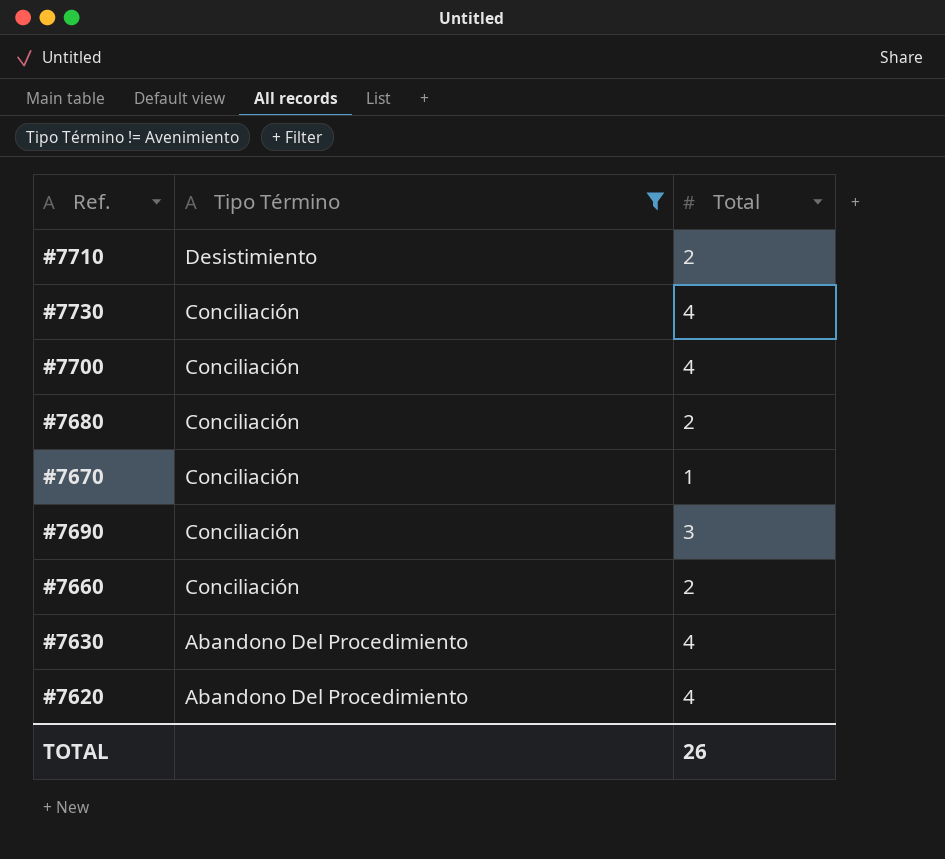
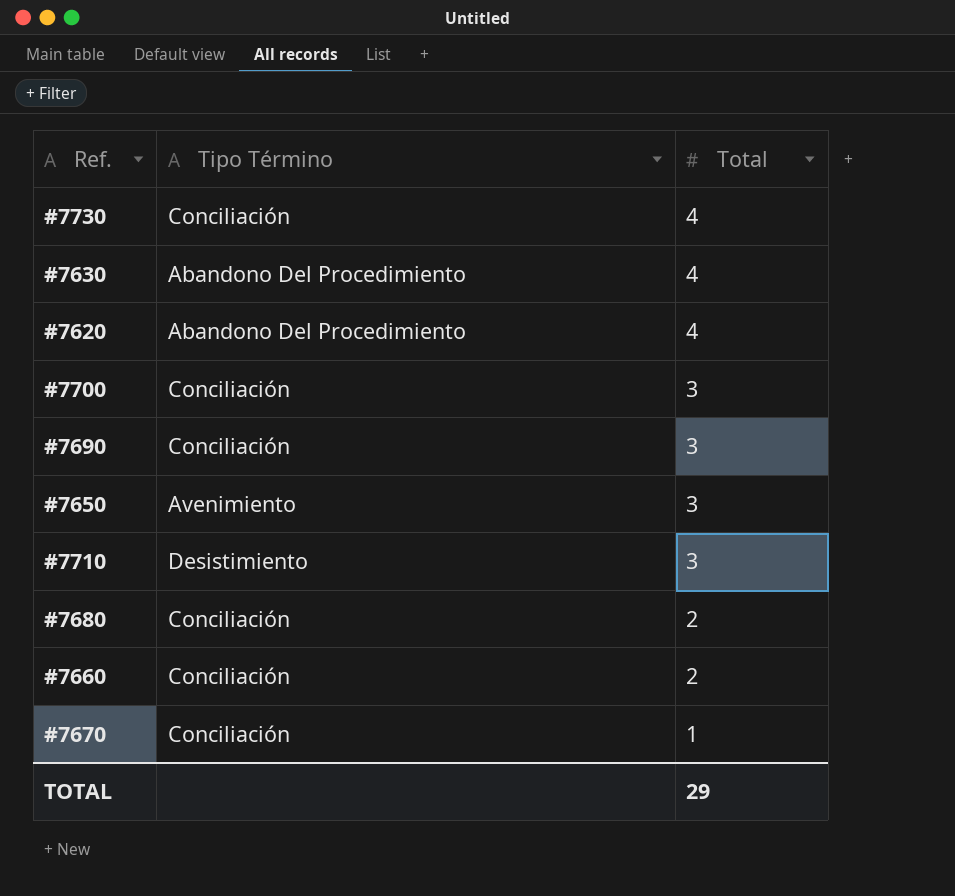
filter: Tipo Término != Avenimiento -> none
row order: Tipo Término descending -> Total descending
#7700 | Total: 4 -> 3
#7710 | Total: 2 -> 3
TOTAL | Total: 26 -> 29

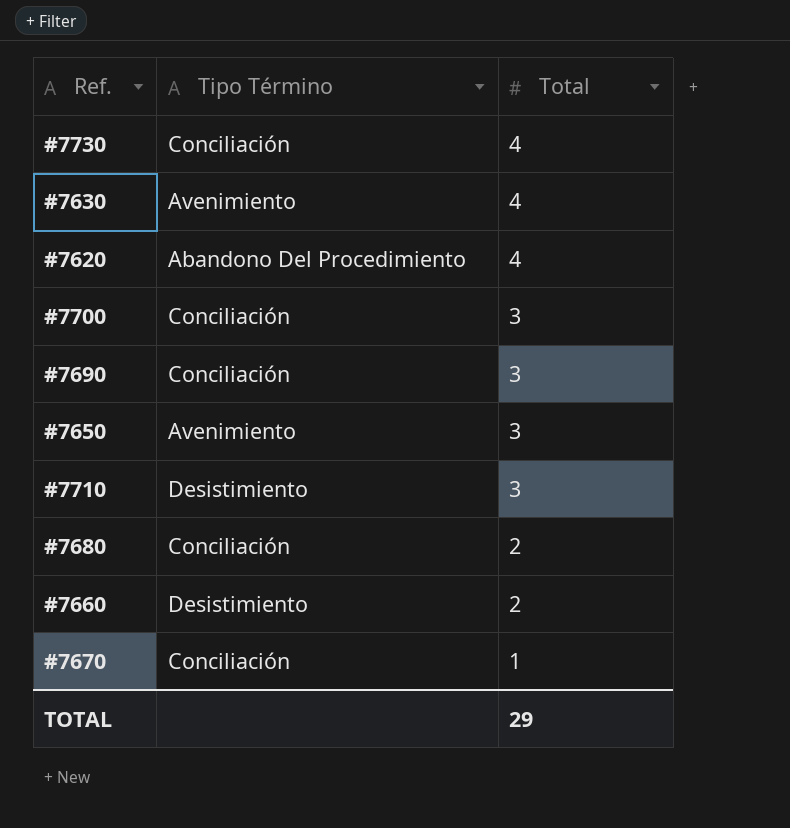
#7630 | Tipo Término: Abandono Del Procedimiento -> Avenimiento
#7660 | Tipo Término: Conciliación -> Desistimiento

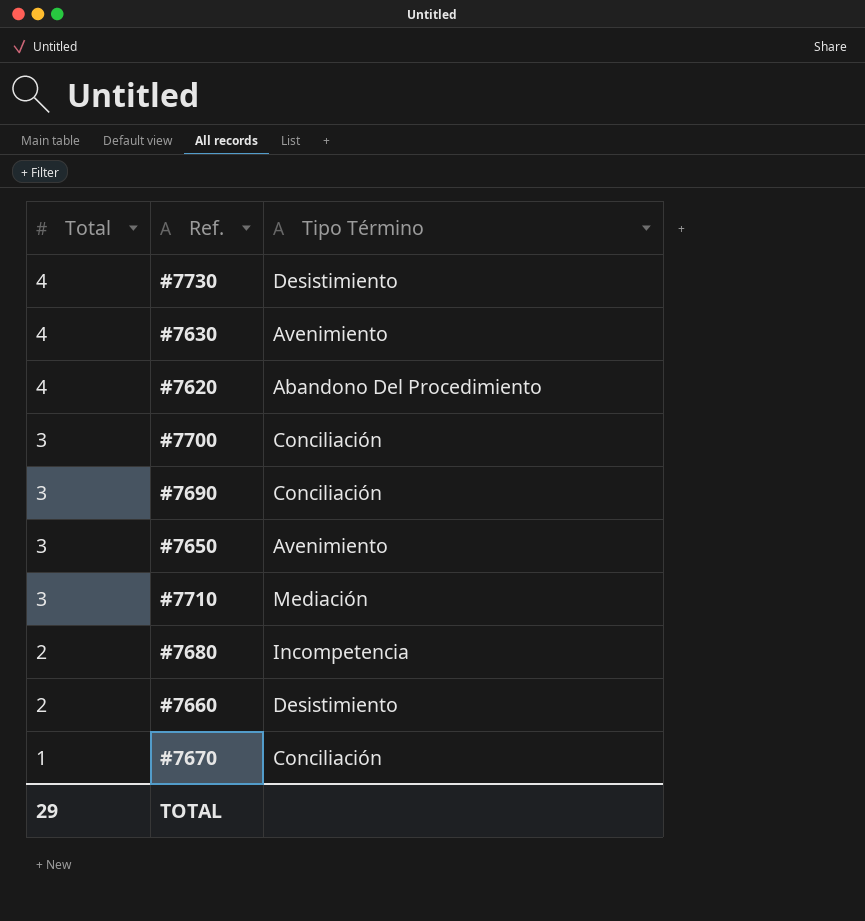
column Total | position: 3 -> 1
#7730 | Tipo Término: Conciliación -> Desistimiento
#7710 | Tipo Término: Desistimiento -> Mediación
#7680 | Tipo Término: Conciliación -> Incompetencia

